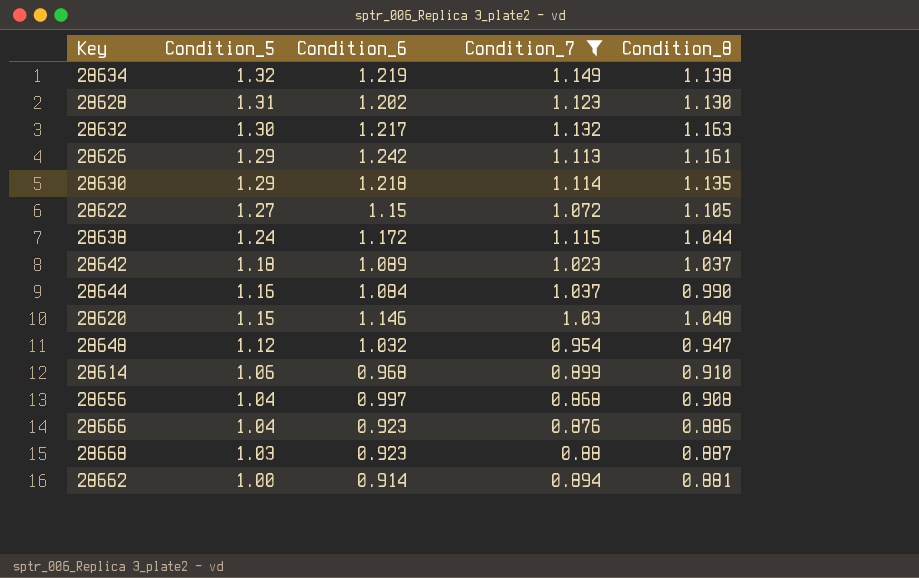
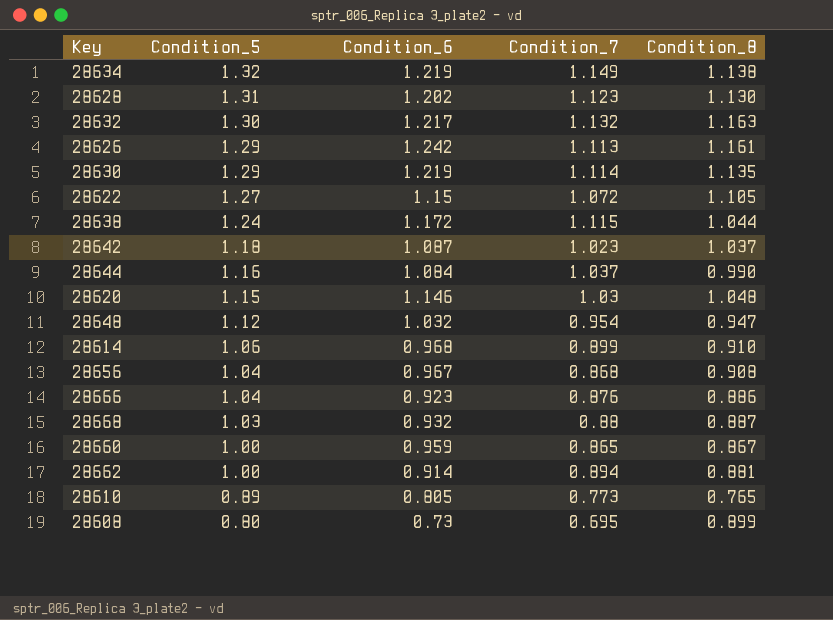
filter: Condition_7 >= 0.868 -> none
28630 | Condition_6: 1.218 -> 1.219
28642 | Condition_6: 1.089 -> 1.087
28656 | Condition_6: 0.997 -> 0.967
28668 | Condition_6: 0.923 -> 0.932

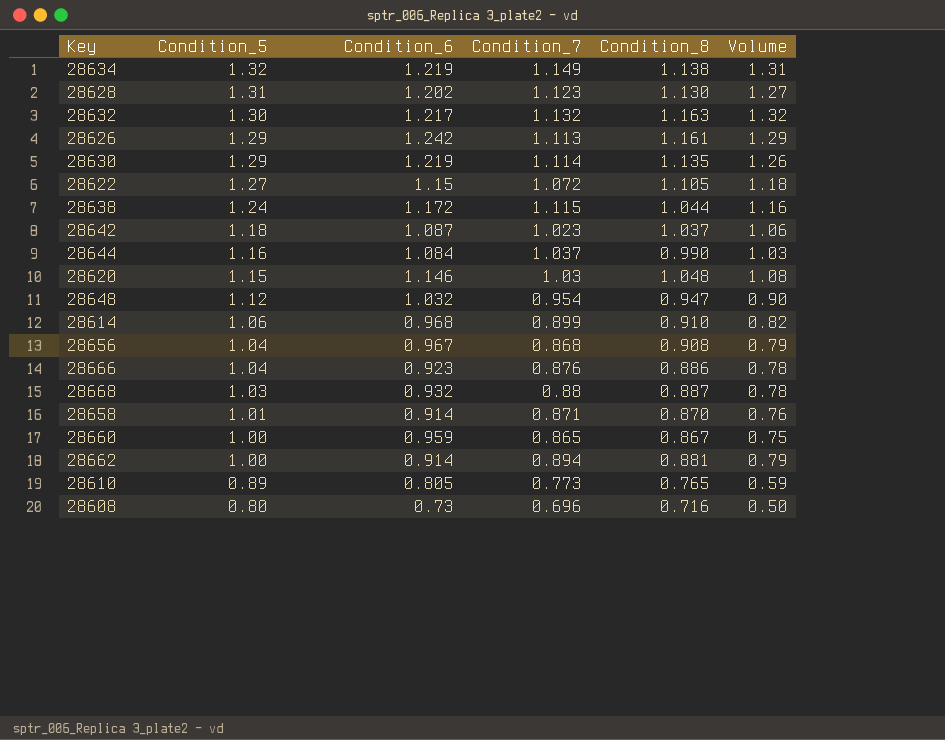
column Volume | formula: none -> [Condition_7] * [Condition_8]
row 28658: none -> 1.01 | 0.914 | 0.871 | 0.870 | 0.76
28608 | Condition_7: 0.695 -> 0.696
28608 | Condition_8: 0.899 -> 0.716

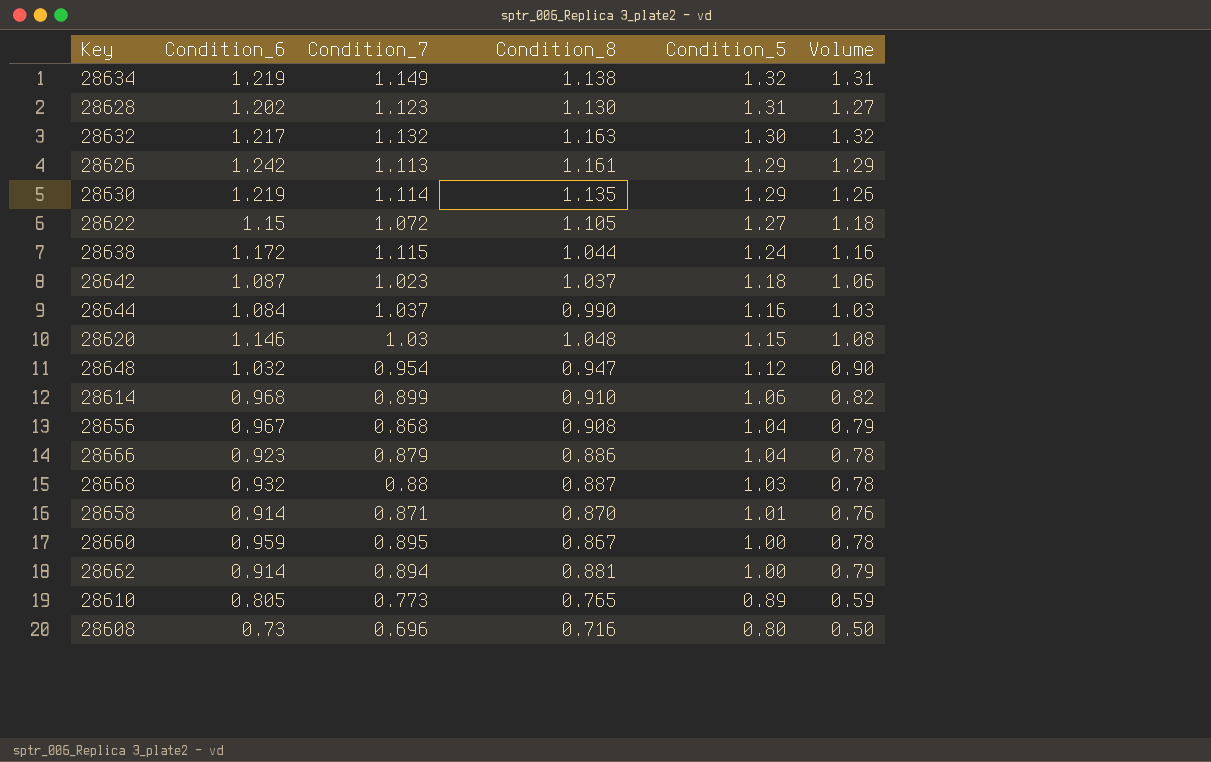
column Condition_5 | position: 2 -> 5
28666 | Condition_7: 0.876 -> 0.879
28660 | Condition_7: 0.865 -> 0.895
28660 | Volume: 0.75 -> 0.78

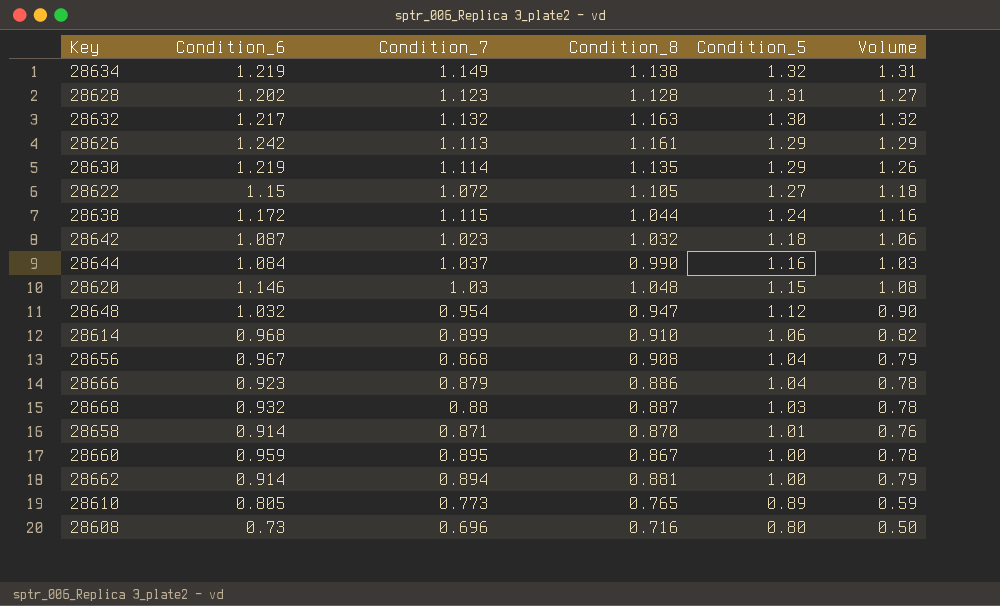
28628 | Condition_8: 1.130 -> 1.128
28642 | Condition_8: 1.037 -> 1.032

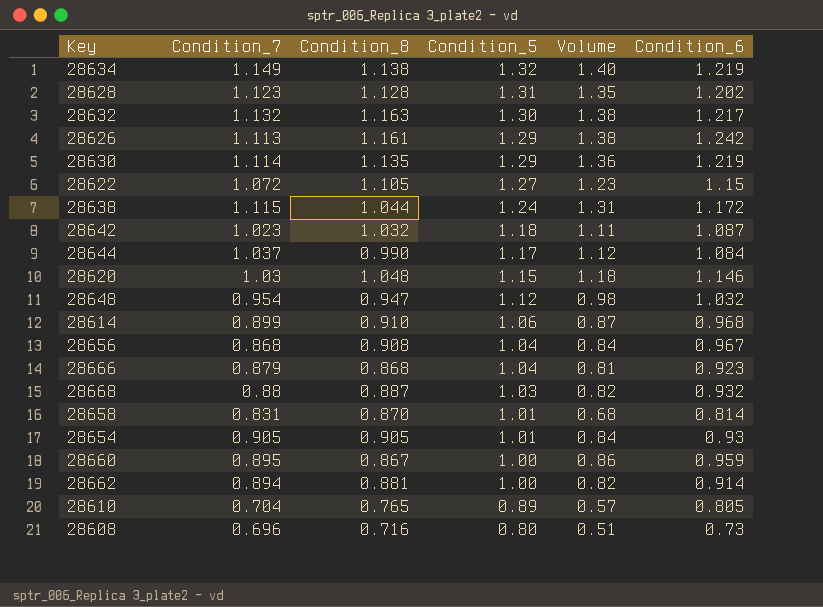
column Volume | formula: [Condition_7] * [Condition_8] -> [Condition_7] * [Condition_6]
column Condition_6 | position: 2 -> 6
28644 | Condition_5: 1.16 -> 1.17
28666 | Condition_8: 0.886 -> 0.868
28658 | Condition_7: 0.871 -> 0.831
28658 | Condition_6: 0.914 -> 0.814
row 28654: none -> 0.905 | 0.905 | 1.01 | 0.84 | 0.93
28610 | Condition_7: 0.773 -> 0.704

